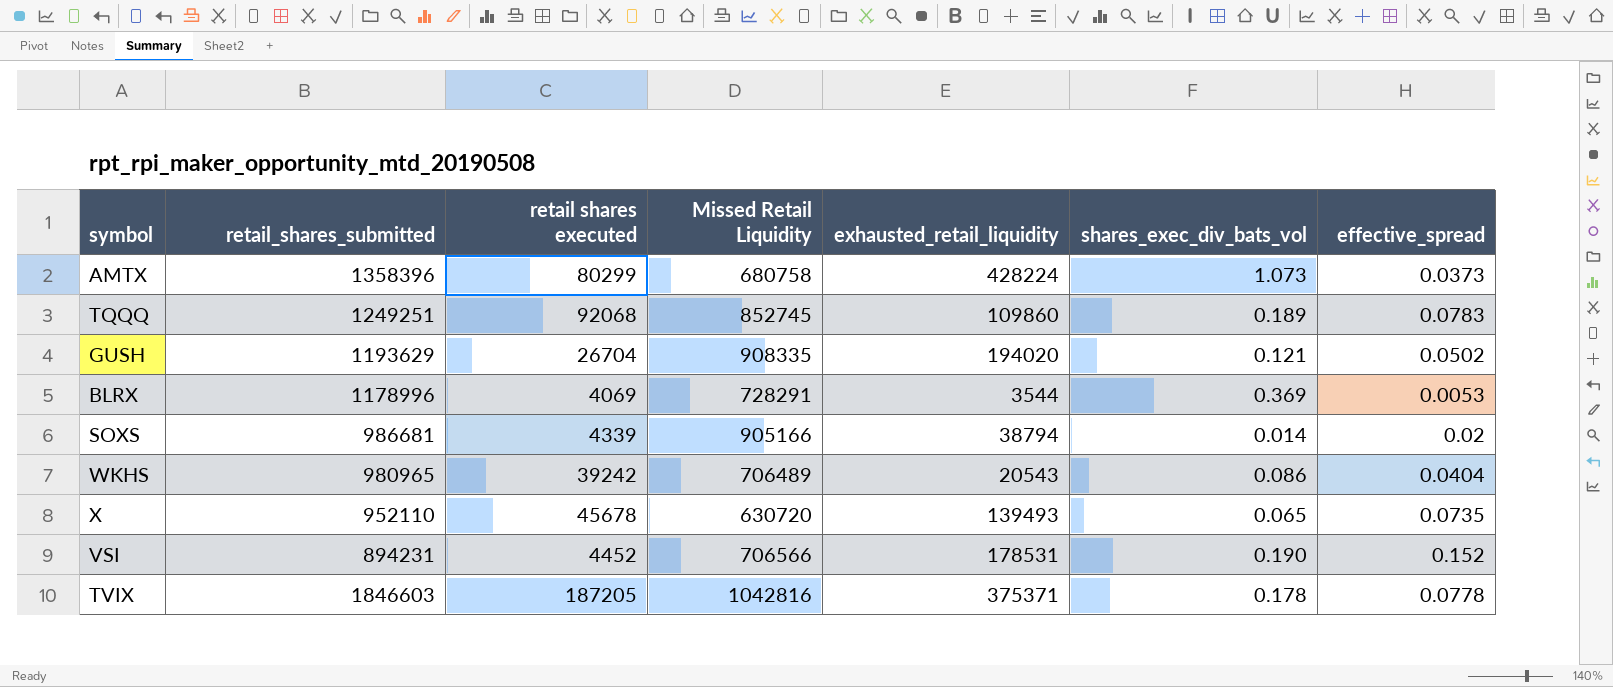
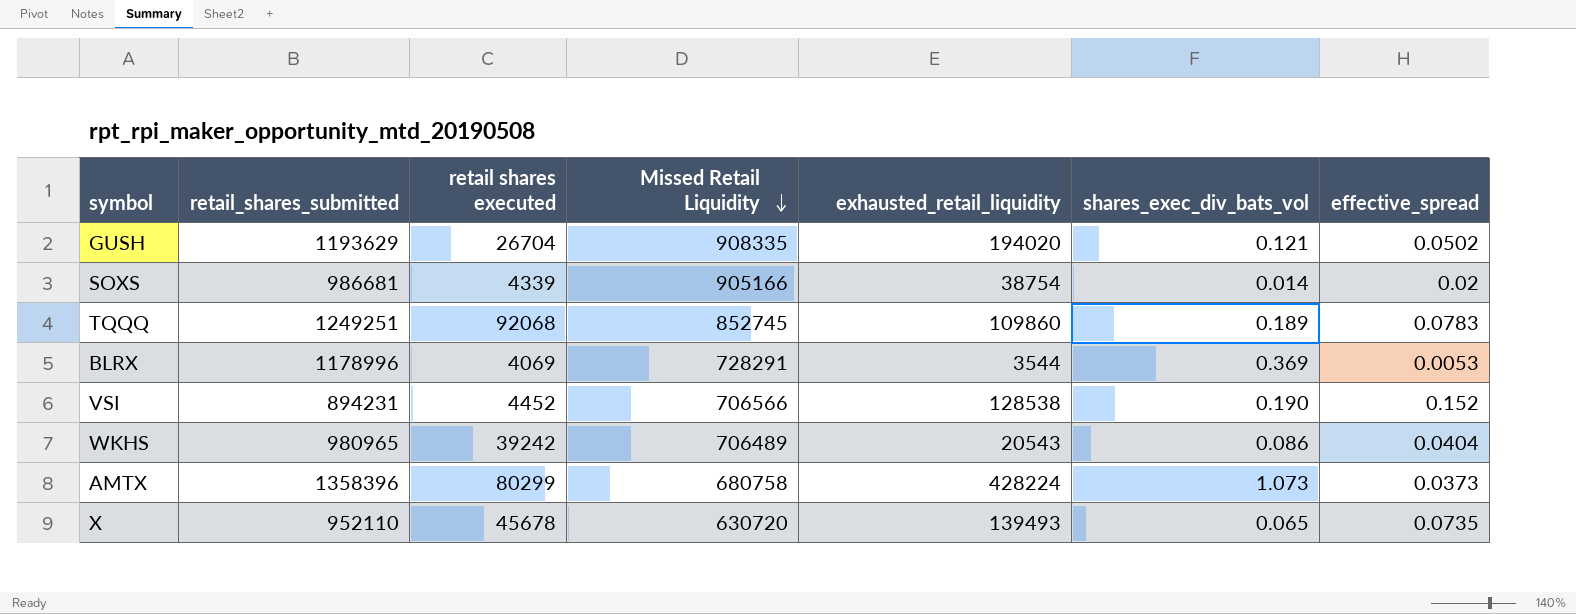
row order: none -> Missed Retail Liquidity descending
row TVIX: 1846603 | 187205 | 1042816 | 375371 | 0.178 | 0.0778 -> none
SOXS | exhausted_retail_liquidity: 38794 -> 38754
VSI | exhausted_retail_liquidity: 178531 -> 128538

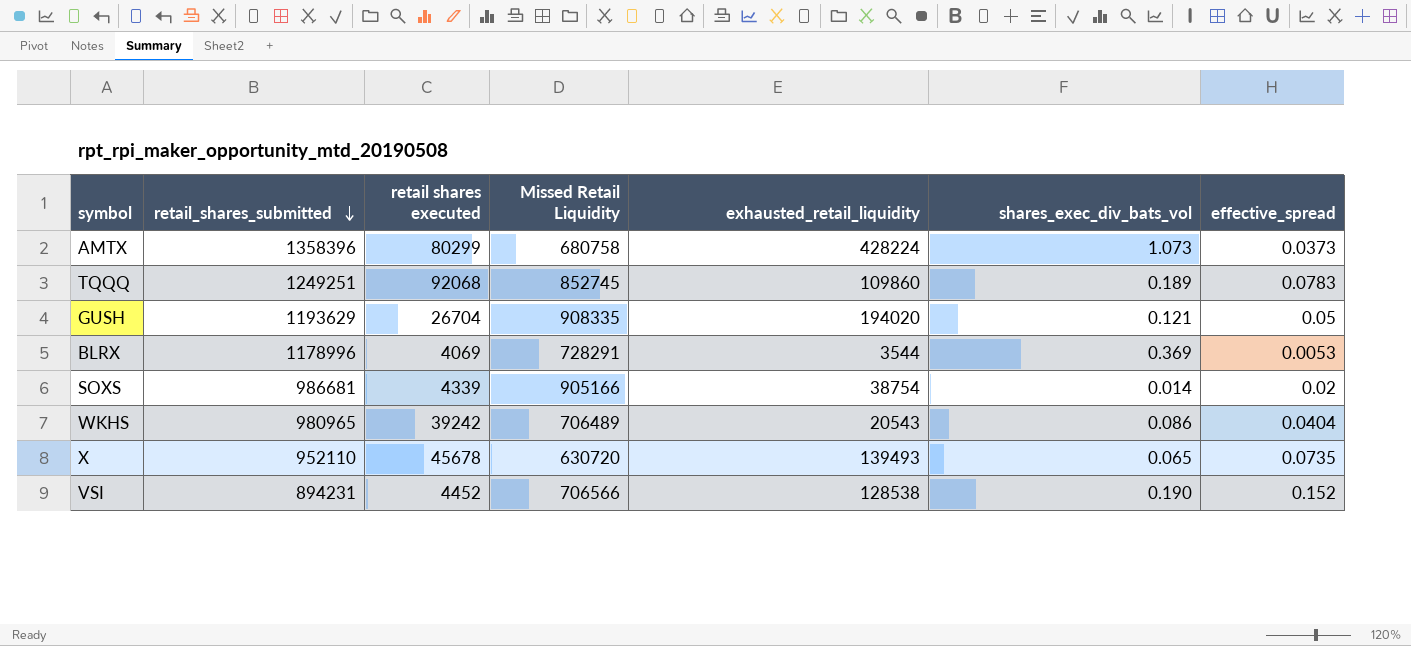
row order: Missed Retail Liquidity descending -> retail_shares_submitted descending
GUSH | effective_spread: 0.0502 -> 0.05

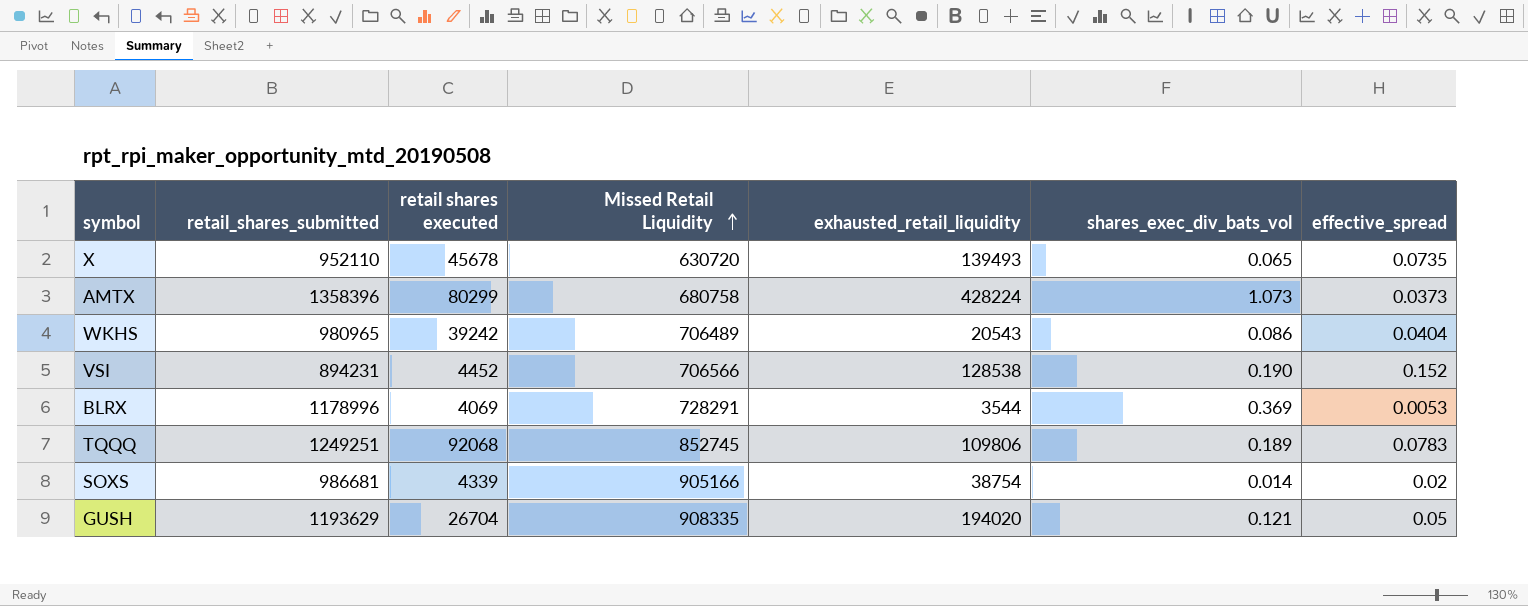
row order: retail_shares_submitted descending -> Missed Retail Liquidity ascending
TQQQ | exhausted_retail_liquidity: 109860 -> 109806

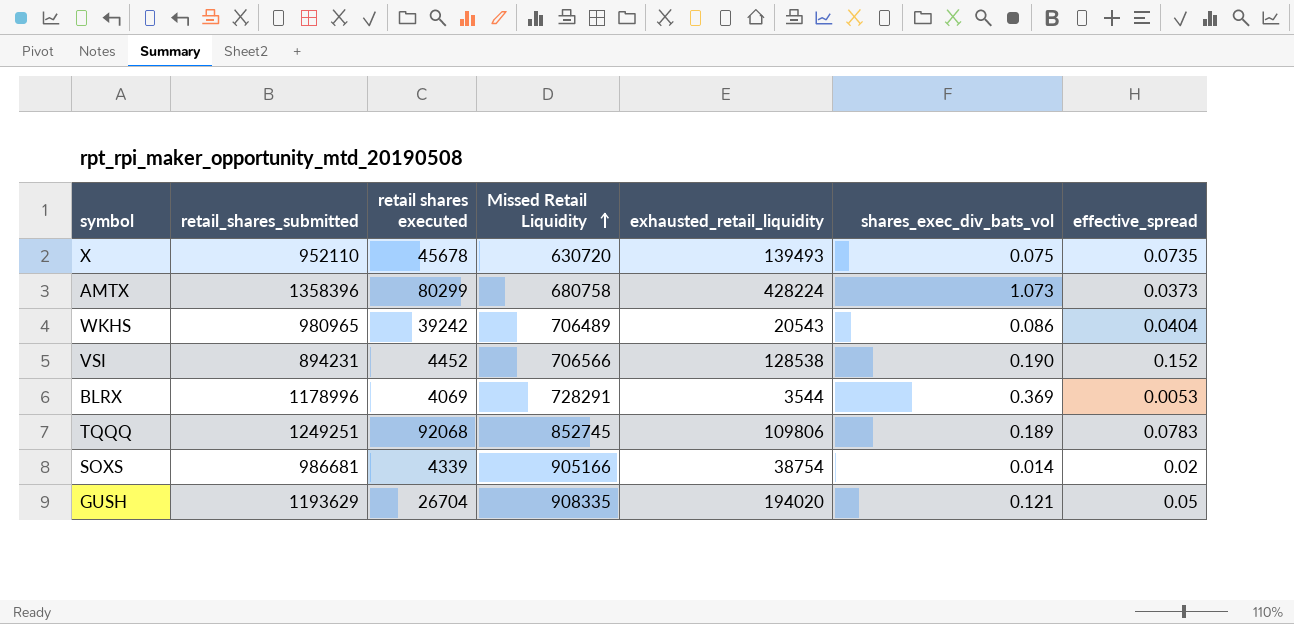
X | shares_exec_div_bats_vol: 0.065 -> 0.075

